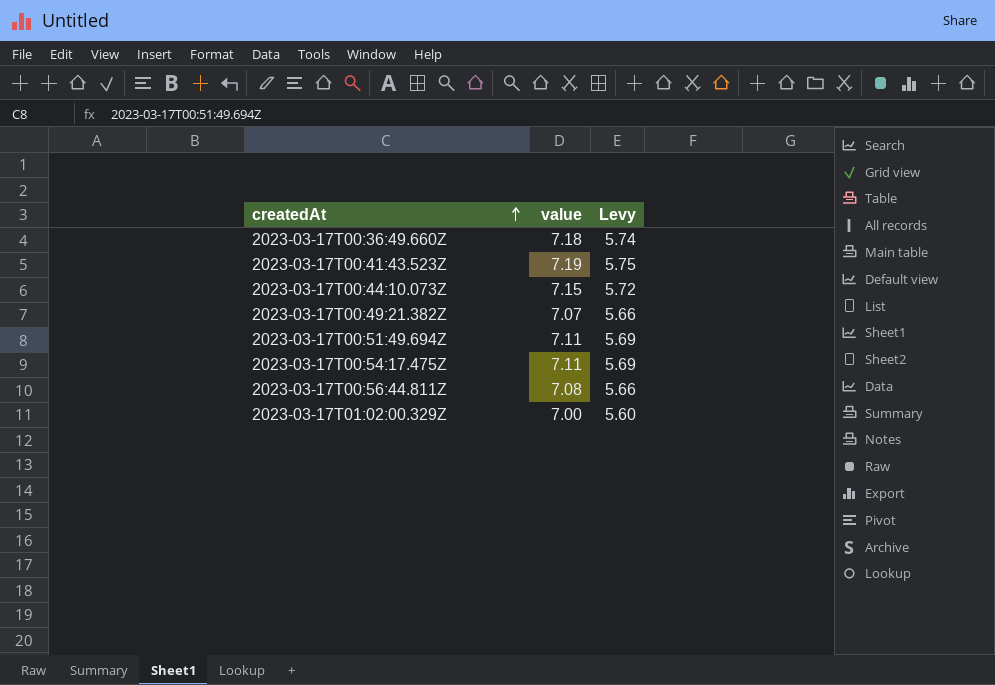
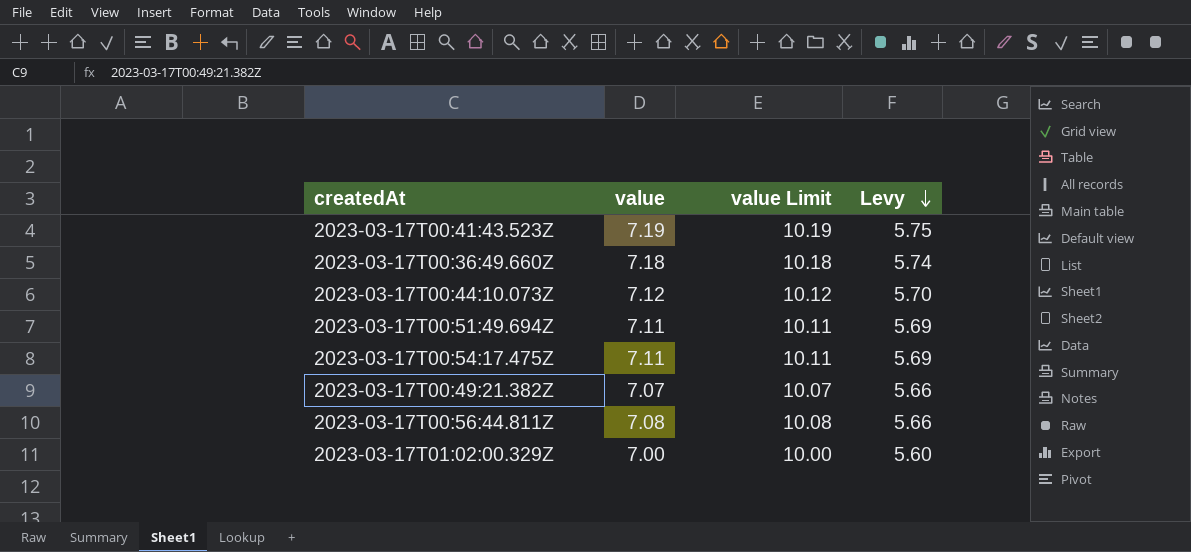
row order: createdAt ascending -> Levy descending
column value Limit | formula: none -> [value] + 3
2023-03-17T00:44:10.073Z | value: 7.15 -> 7.12
2023-03-17T00:44:10.073Z | Levy: 5.72 -> 5.70

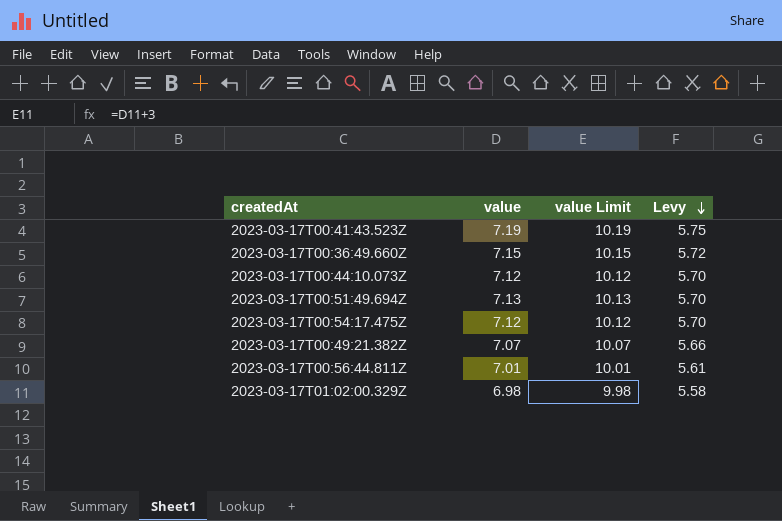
2023-03-17T00:36:49.660Z | value: 7.18 -> 7.15
2023-03-17T00:36:49.660Z | value Limit: 10.18 -> 10.15
2023-03-17T00:36:49.660Z | Levy: 5.74 -> 5.72
2023-03-17T00:51:49.694Z | value: 7.11 -> 7.13
2023-03-17T00:51:49.694Z | value Limit: 10.11 -> 10.13
2023-03-17T00:51:49.694Z | Levy: 5.69 -> 5.70
2023-03-17T00:54:17.475Z | value: 7.11 -> 7.12
2023-03-17T00:54:17.475Z | value Limit: 10.11 -> 10.12
2023-03-17T00:54:17.475Z | Levy: 5.69 -> 5.70
2023-03-17T00:56:44.811Z | value: 7.08 -> 7.01
2023-03-17T00:56:44.811Z | value Limit: 10.08 -> 10.01
2023-03-17T00:56:44.811Z | Levy: 5.66 -> 5.61
2023-03-17T01:02:00.329Z | value: 7.00 -> 6.98
2023-03-17T01:02:00.329Z | value Limit: 10.00 -> 9.98
2023-03-17T01:02:00.329Z | Levy: 5.60 -> 5.58

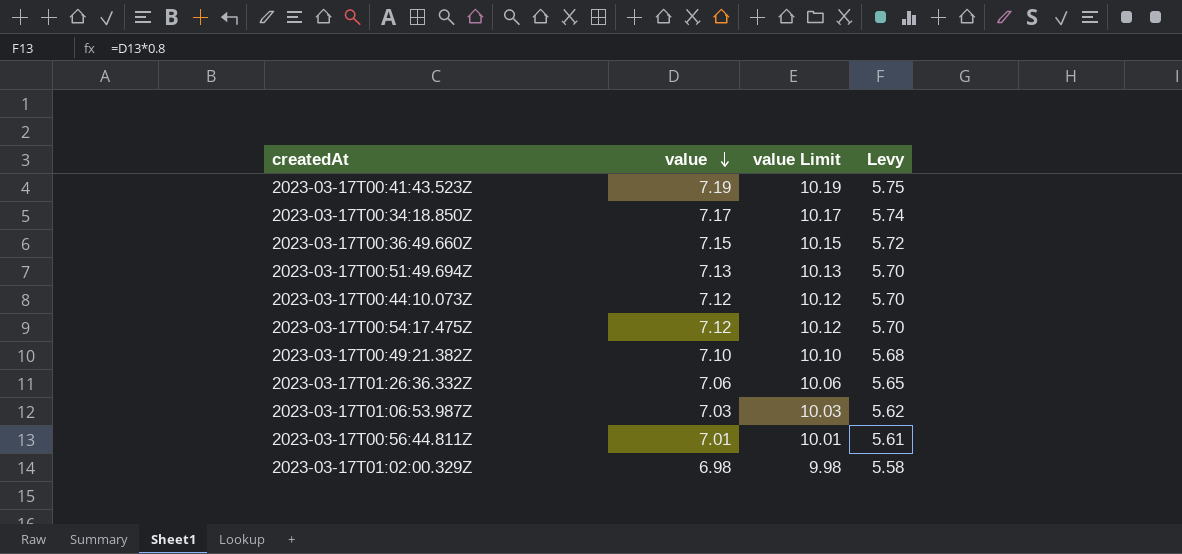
row order: Levy descending -> value descending
row 2023-03-17T00:34:18.850Z: none -> 7.17 | 10.17 | 5.74
2023-03-17T00:49:21.382Z | value: 7.07 -> 7.10
2023-03-17T00:49:21.382Z | value Limit: 10.07 -> 10.10
2023-03-17T00:49:21.382Z | Levy: 5.66 -> 5.68
row 2023-03-17T01:26:36.332Z: none -> 7.06 | 10.06 | 5.65
row 2023-03-17T01:06:53.987Z: none -> 7.03 | 10.03 | 5.62

